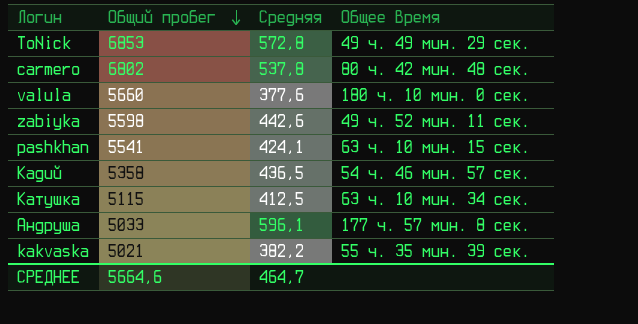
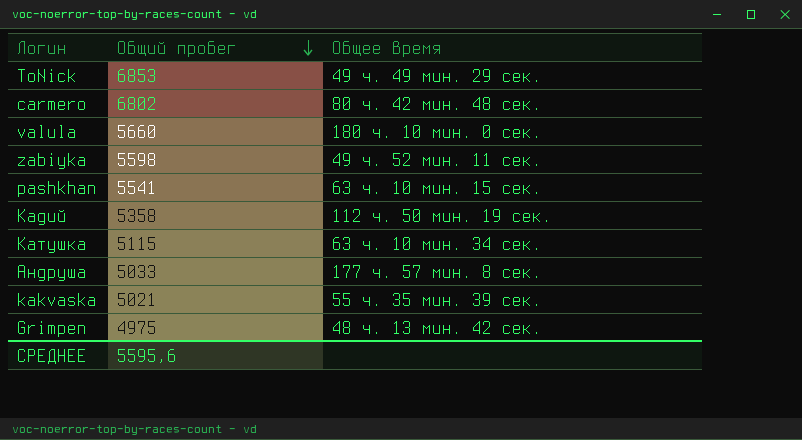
column Средняя | position: 3 -> none
Кадий | Общее время: 54 ч. 46 мин. 57 сек. -> 112 ч. 50 мин. 19 сек.
row Grimpen: none -> 4975 | 48 ч. 13 мин. 42 сек.
СРЕДНЕЕ | Общий пробег: 5664,6 -> 5595,6

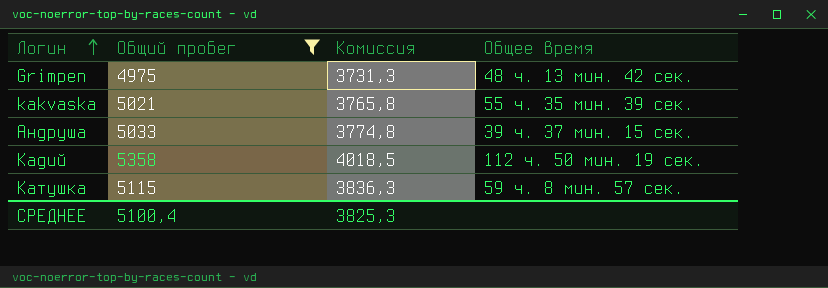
filter: none -> Общий пробег <= 5358
row order: Общий пробег descending -> Логин ascending
column Комиссия | formula: none -> [Общий пробег] * 0,75
Андруша | Общее время: 177 ч. 57 мин. 8 сек. -> 39 ч. 37 мин. 15 сек.
Катушка | Общее время: 63 ч. 10 мин. 34 сек. -> 59 ч. 8 мин. 57 сек.
СРЕДНЕЕ | Общий пробег: 5595,6 -> 5100,4

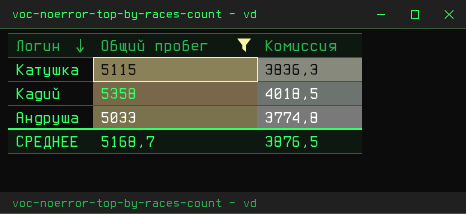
row order: Логин ascending -> Логин descending
column Общее время | position: 4 -> none
row Grimpen: 4975 | 3731,3 | 48 ч. 13 мин. 42 сек. -> none
row kakvaska: 5021 | 3765,8 | 55 ч. 35 мин. 39 сек. -> none
СРЕДНЕЕ | Общий пробег: 5100,4 -> 5168,7
СРЕДНЕЕ | Комиссия: 3825,3 -> 3876,5

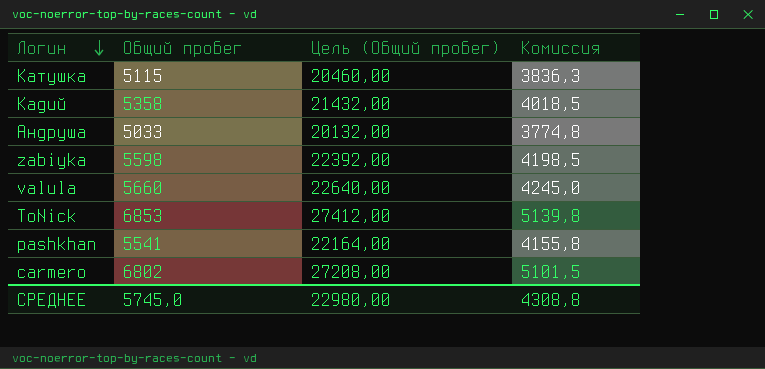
filter: Общий пробег <= 5358 -> none
column Цель (Общий пробег) | formula: none -> [Общий пробег] * 4
СРЕДНЕЕ | Общий пробег: 5168,7 -> 5745,0
СРЕДНЕЕ | Комиссия: 3876,5 -> 4308,8

